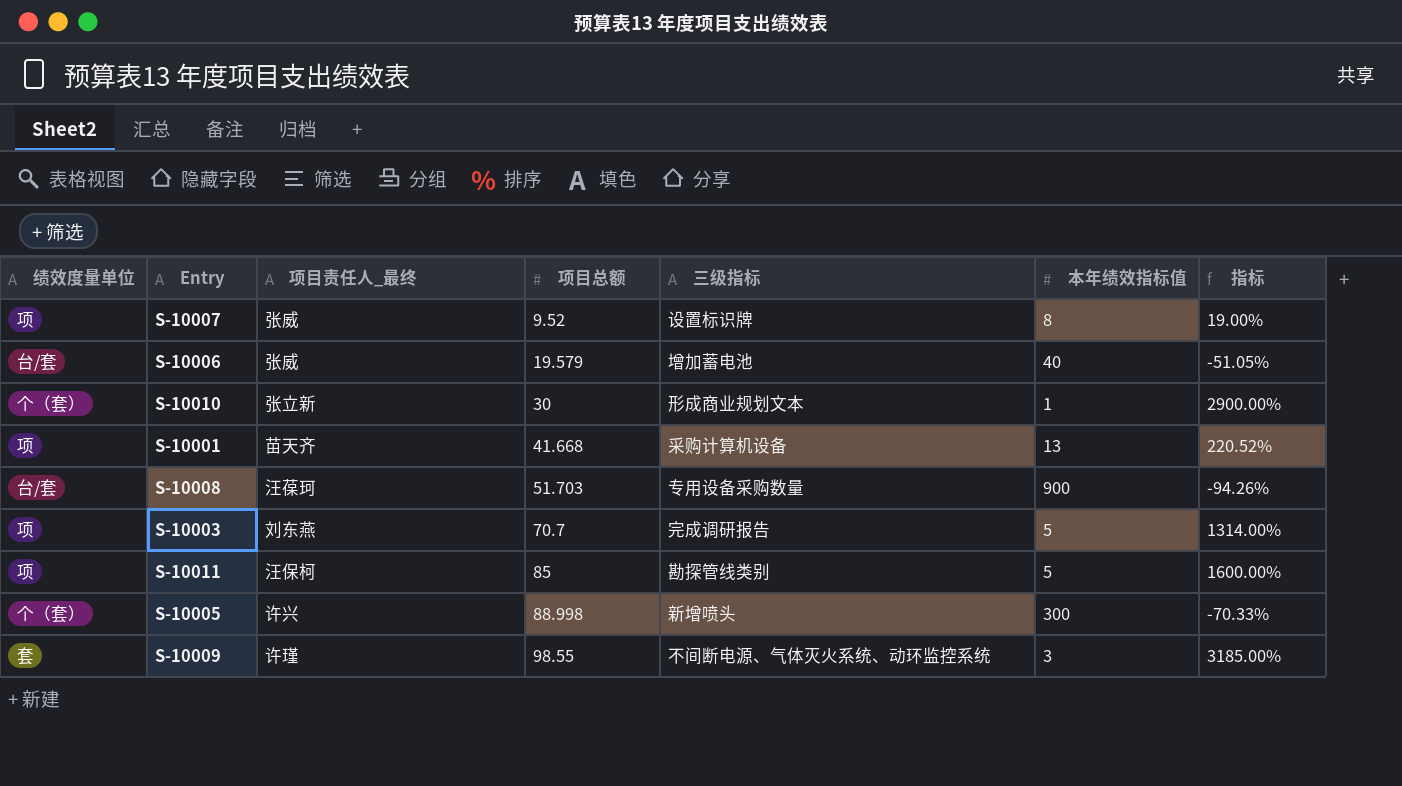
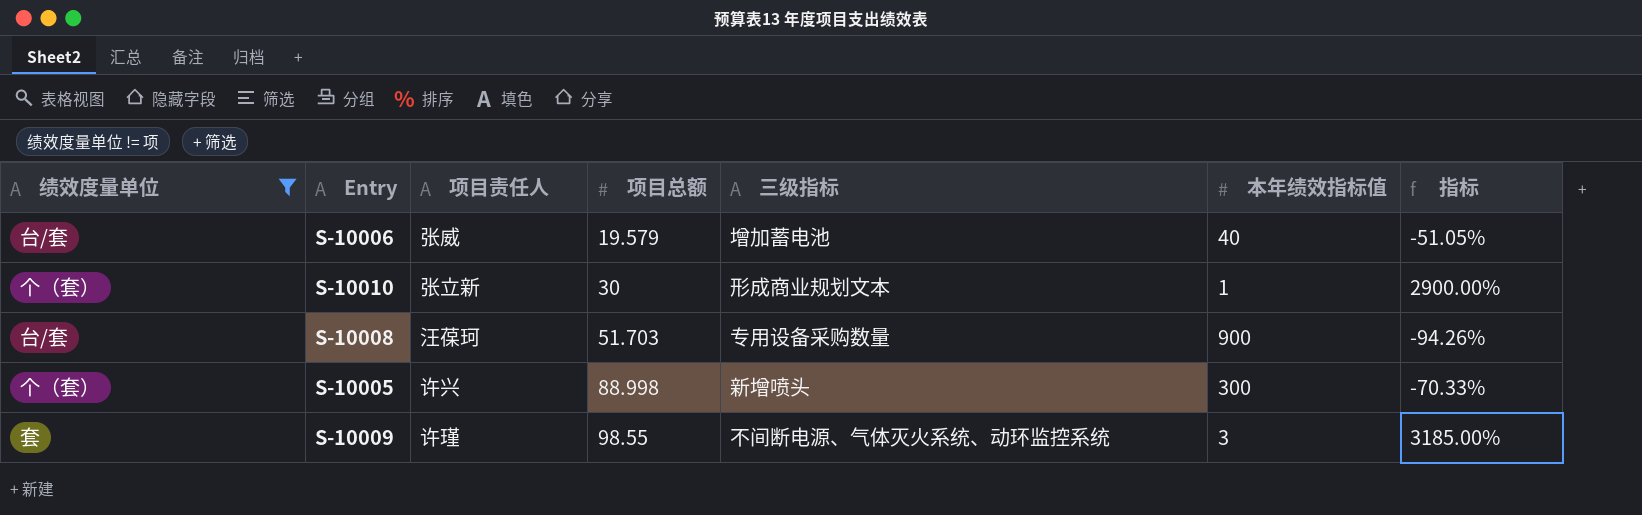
filter: none -> 绩效度量单位 != 项
column name: 项目责任人_最终 -> 项目责任人

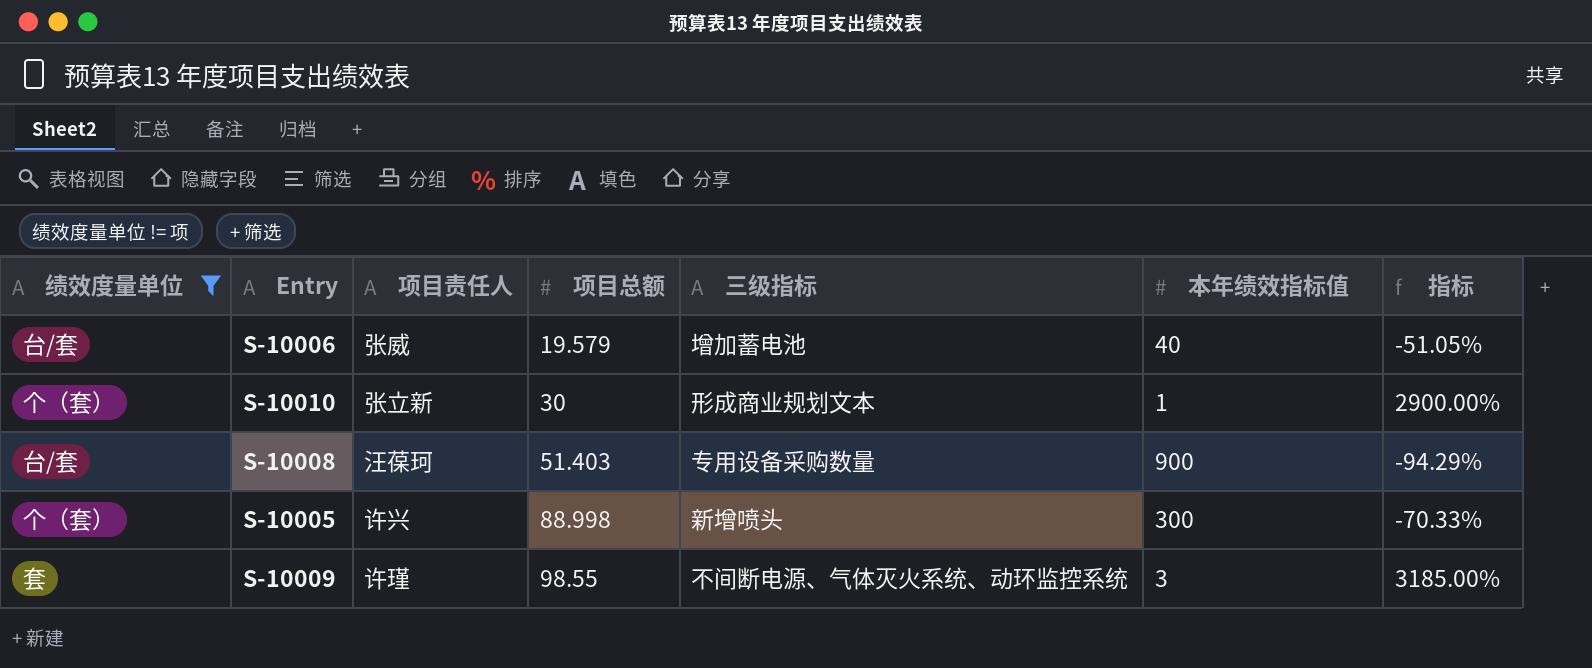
S-10008 | 项目总额: 51.703 -> 51.403
S-10008 | 指标: -94.26% -> -94.29%

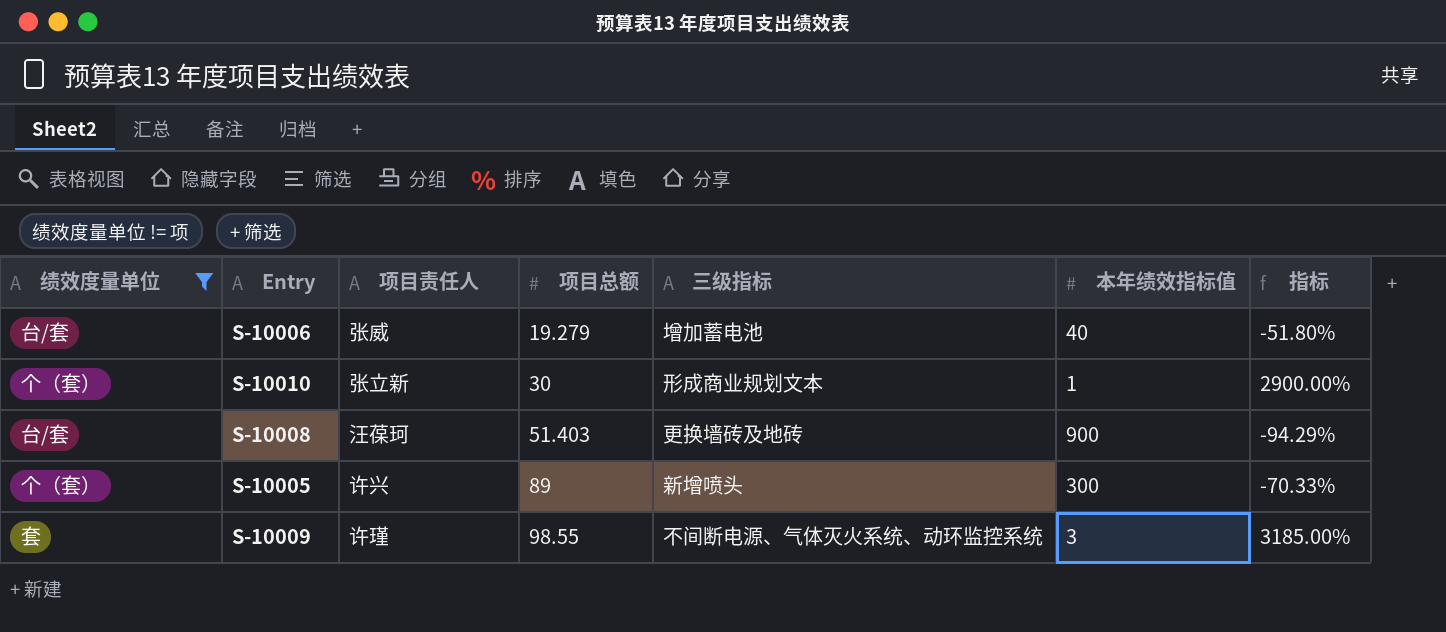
S-10006 | 项目总额: 19.579 -> 19.279
S-10006 | 指标: -51.05% -> -51.80%
S-10008 | 三级指标: 专用设备采购数量 -> 更换墙砖及地砖
S-10005 | 项目总额: 88.998 -> 89

